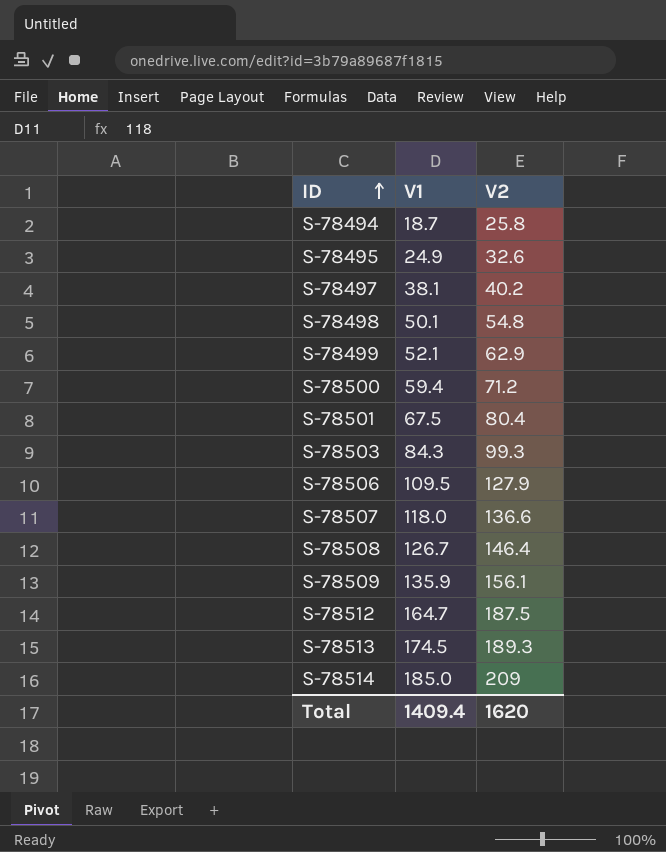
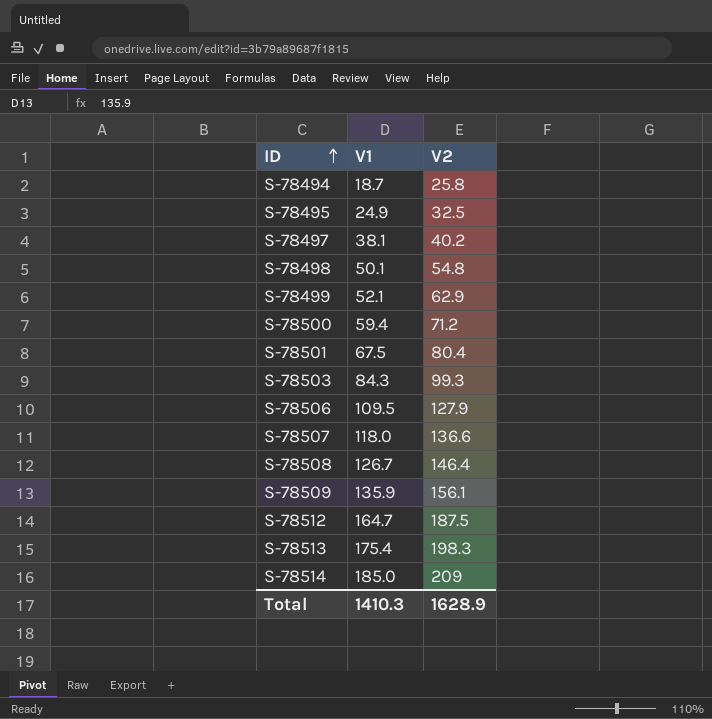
S-78495 | V2: 32.6 -> 32.5
S-78513 | V1: 174.5 -> 175.4
S-78513 | V2: 189.3 -> 198.3
Total | V1: 1409.4 -> 1410.3
Total | V2: 1620 -> 1628.9

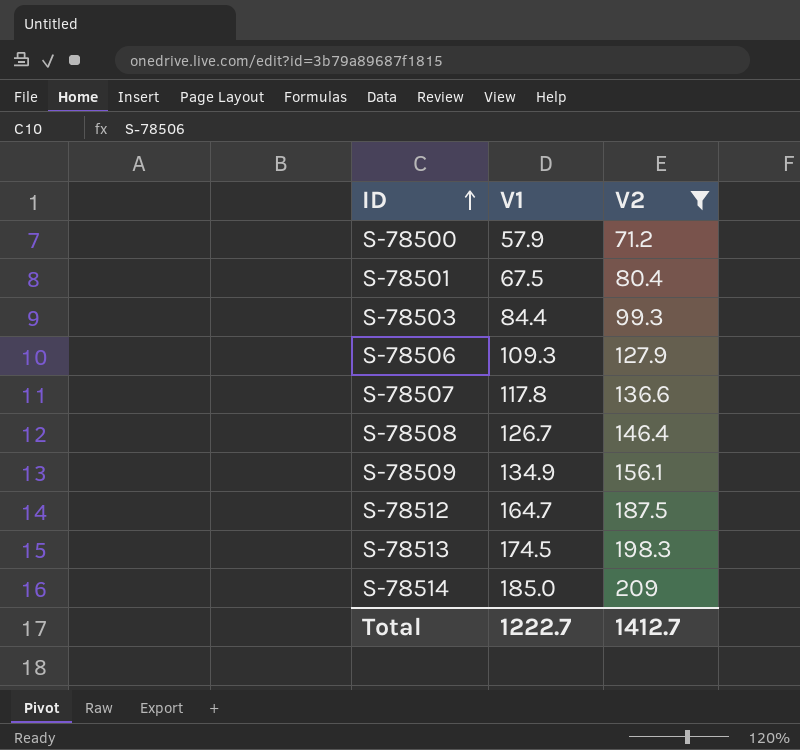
filter: none -> V2 >= 71.2
S-78500 | V1: 59.4 -> 57.9
S-78503 | V1: 84.3 -> 84.4
S-78506 | V1: 109.5 -> 109.3
S-78507 | V1: 118.0 -> 117.8
S-78509 | V1: 135.9 -> 134.9
S-78513 | V1: 175.4 -> 174.5
Total | V1: 1410.3 -> 1222.7
Total | V2: 1628.9 -> 1412.7

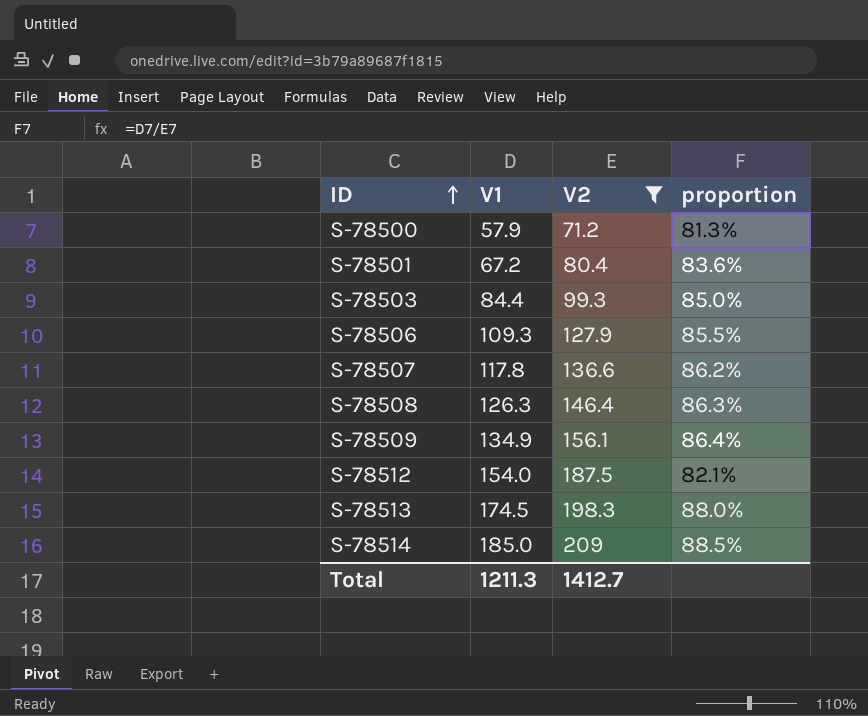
column proportion | formula: none -> [V1] / [V2]
S-78501 | V1: 67.5 -> 67.2
S-78508 | V1: 126.7 -> 126.3
S-78512 | V1: 164.7 -> 154.0
Total | V1: 1222.7 -> 1211.3

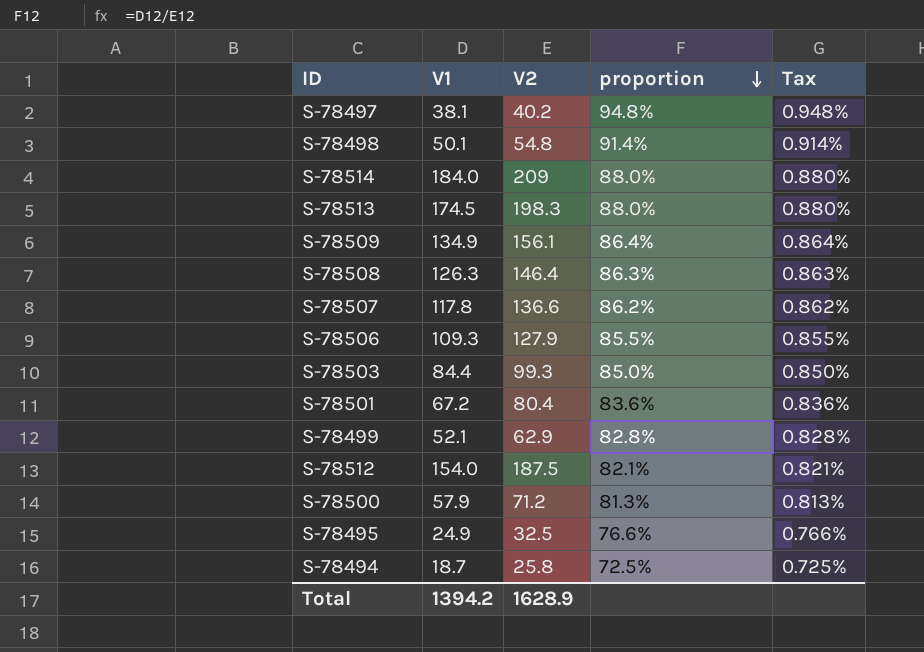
filter: V2 >= 71.2 -> none
row order: ID ascending -> proportion descending
column Tax | formula: none -> [proportion] * 0.01
S-78514 | V1: 185.0 -> 184.0
S-78514 | proportion: 88.5% -> 88.0%
Total | V1: 1211.3 -> 1394.2
Total | V2: 1412.7 -> 1628.9

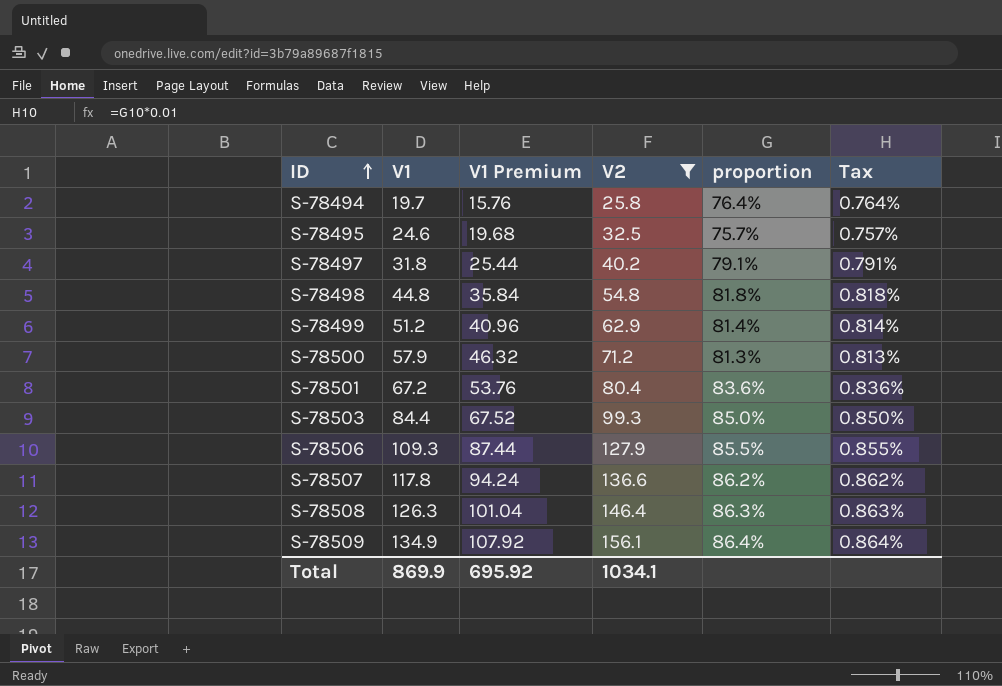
filter: none -> V2 <= 156.1
row order: proportion descending -> ID ascending
column V1 Premium | formula: none -> [V1] * 0.8
S-78494 | V1: 18.7 -> 19.7
S-78494 | proportion: 72.5% -> 76.4%
S-78494 | Tax: 0.725% -> 0.764%
S-78495 | V1: 24.9 -> 24.6
S-78495 | proportion: 76.6% -> 75.7%
S-78495 | Tax: 0.766% -> 0.757%
S-78497 | V1: 38.1 -> 31.8
S-78497 | proportion: 94.8% -> 79.1%
S-78497 | Tax: 0.948% -> 0.791%
S-78498 | V1: 50.1 -> 44.8
S-78498 | proportion: 91.4% -> 81.8%
S-78498 | Tax: 0.914% -> 0.818%
S-78499 | V1: 52.1 -> 51.2
S-78499 | proportion: 82.8% -> 81.4%
S-78499 | Tax: 0.828% -> 0.814%
Total | V1: 1394.2 -> 869.9
Total | V2: 1628.9 -> 1034.1

